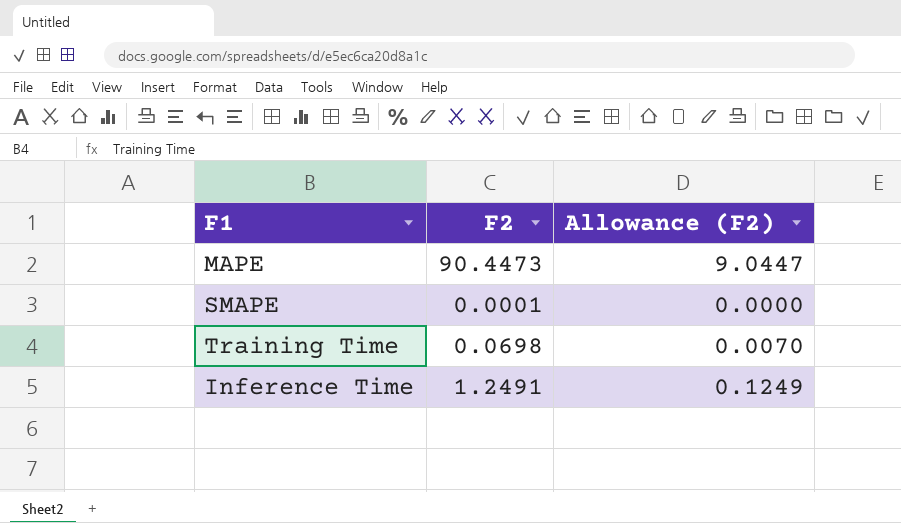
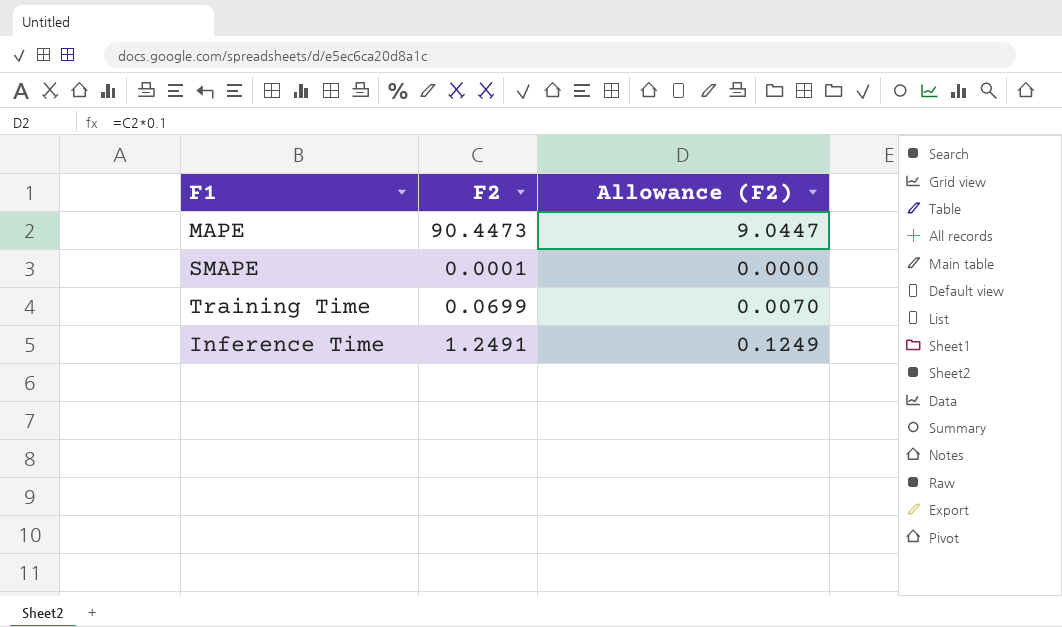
Training Time | F2: 0.0698 -> 0.0699

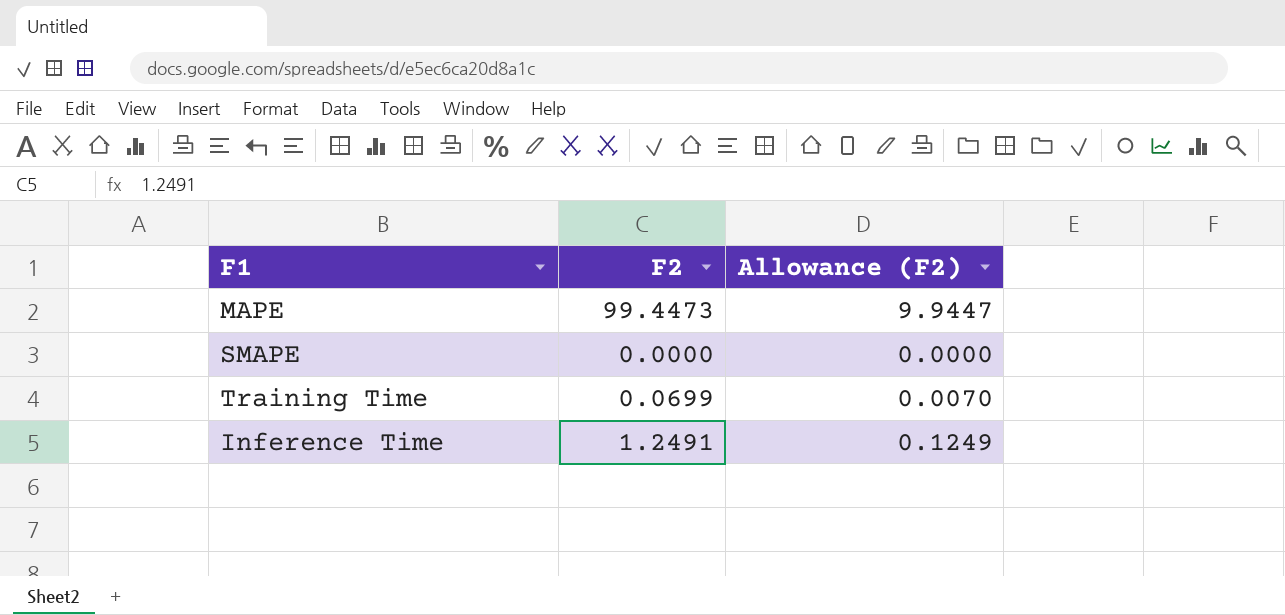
MAPE | F2: 90.4473 -> 99.4473
MAPE | Allowance (F2): 9.0447 -> 9.9447
SMAPE | F2: 0.0001 -> 0.0000

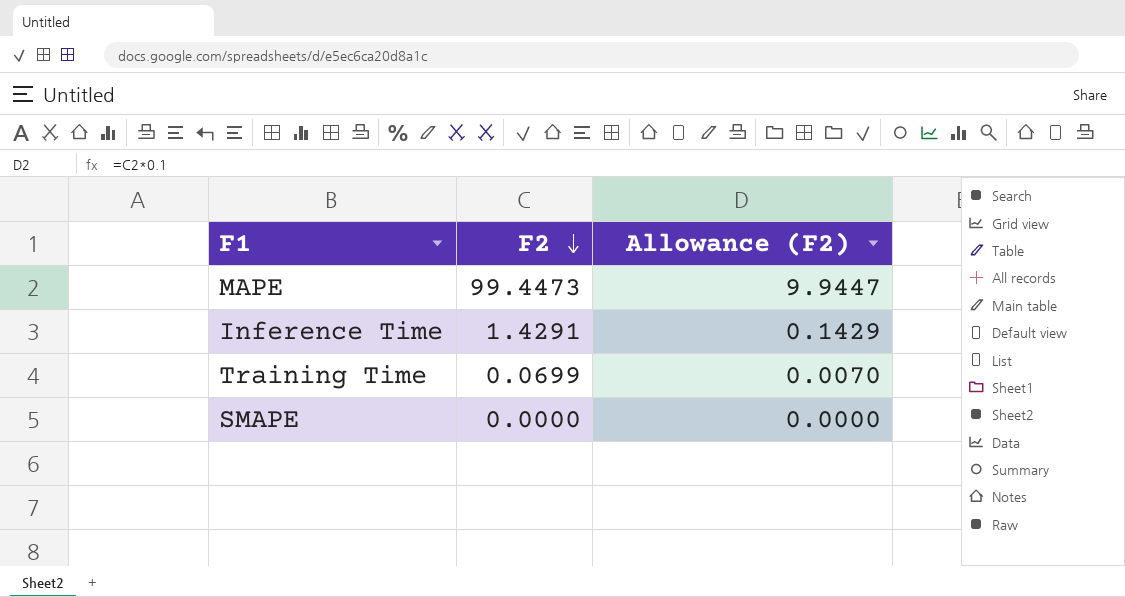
row order: none -> F2 descending
Inference Time | F2: 1.2491 -> 1.4291
Inference Time | Allowance (F2): 0.1249 -> 0.1429

